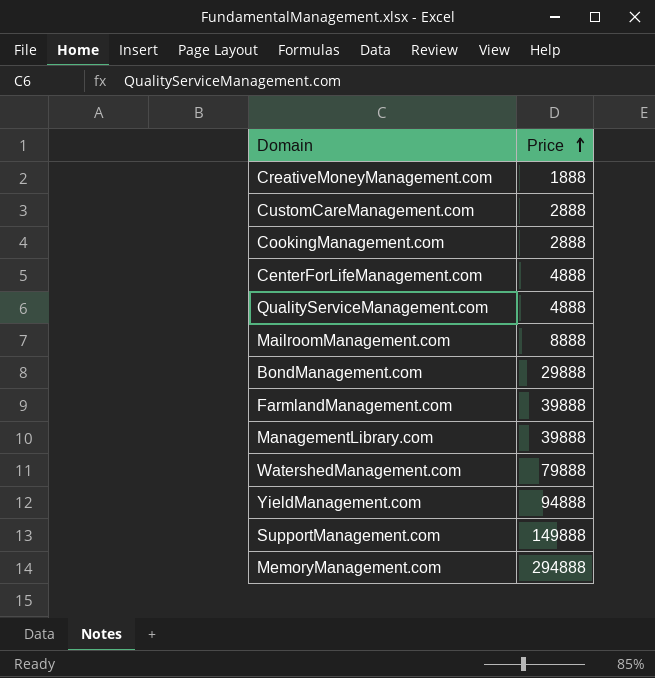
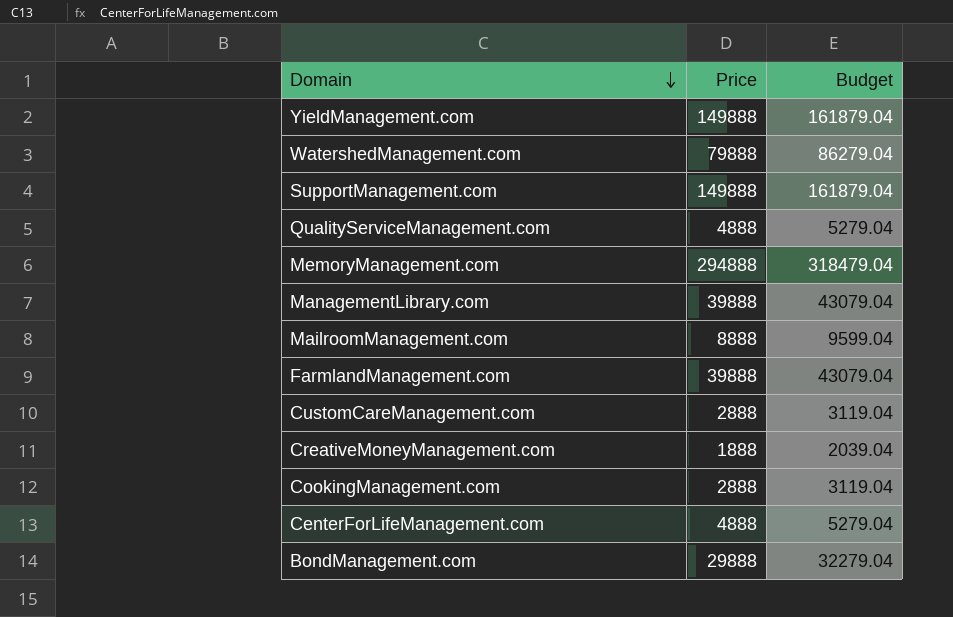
row order: Price ascending -> Domain descending
column Budget | formula: none -> [Price] * 1.08
YieldManagement.com | Price: 94888 -> 149888

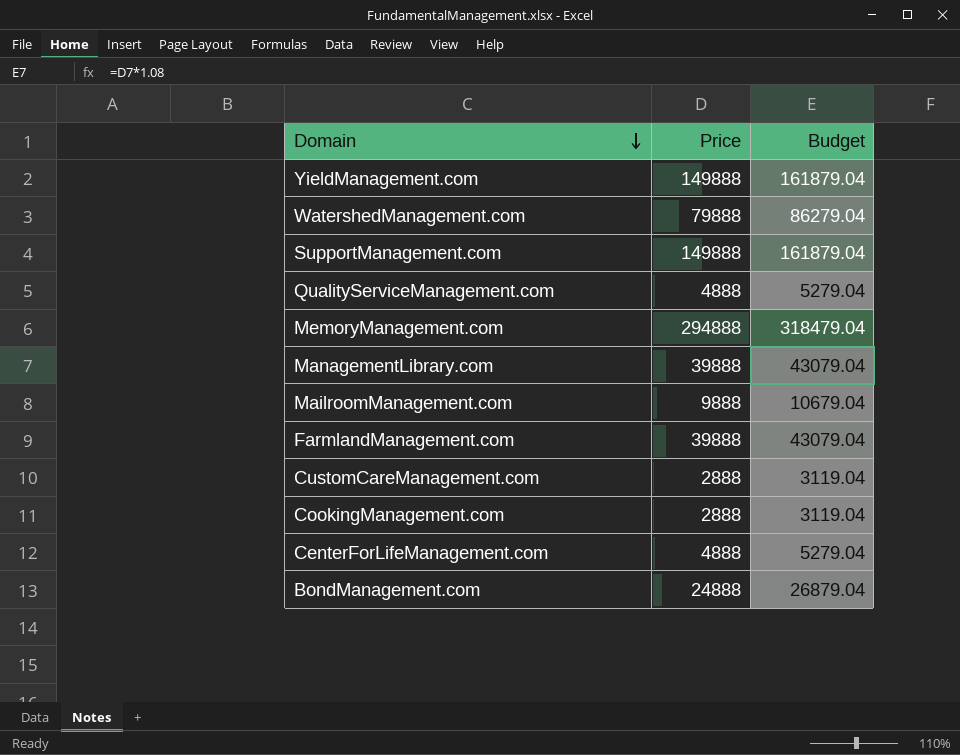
row CreativeMoneyManagement.com: 1888 | 2039.04 -> none
MailroomManagement.com | Price: 8888 -> 9888
MailroomManagement.com | Budget: 9599.04 -> 10679.04
BondManagement.com | Price: 29888 -> 24888
BondManagement.com | Budget: 32279.04 -> 26879.04

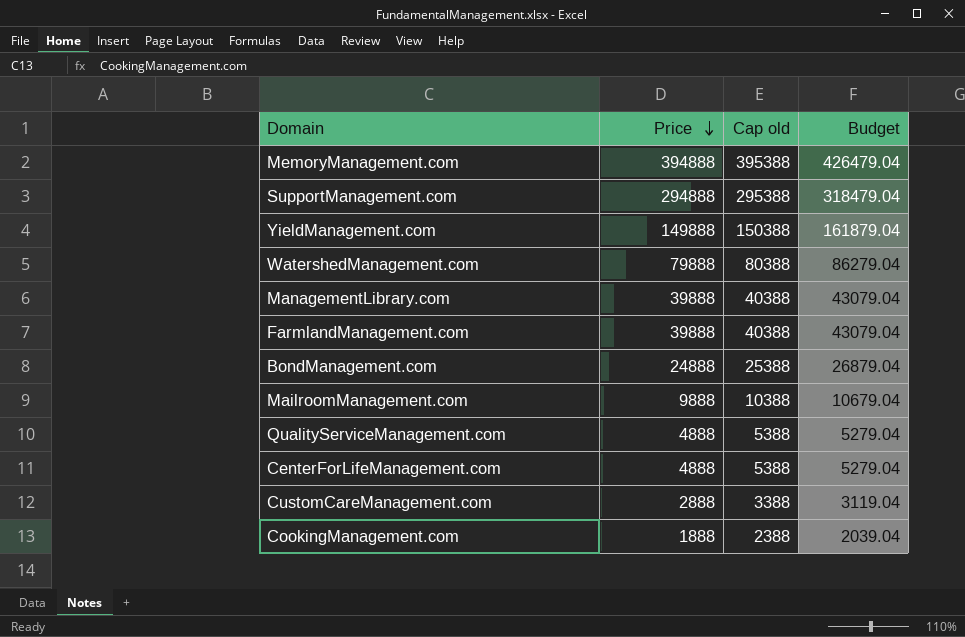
row order: Domain descending -> Price descending
column Cap old | formula: none -> [Price] + 500
MemoryManagement.com | Price: 294888 -> 394888
MemoryManagement.com | Budget: 318479.04 -> 426479.04
SupportManagement.com | Price: 149888 -> 294888
SupportManagement.com | Budget: 161879.04 -> 318479.04
CookingManagement.com | Price: 2888 -> 1888
CookingManagement.com | Budget: 3119.04 -> 2039.04

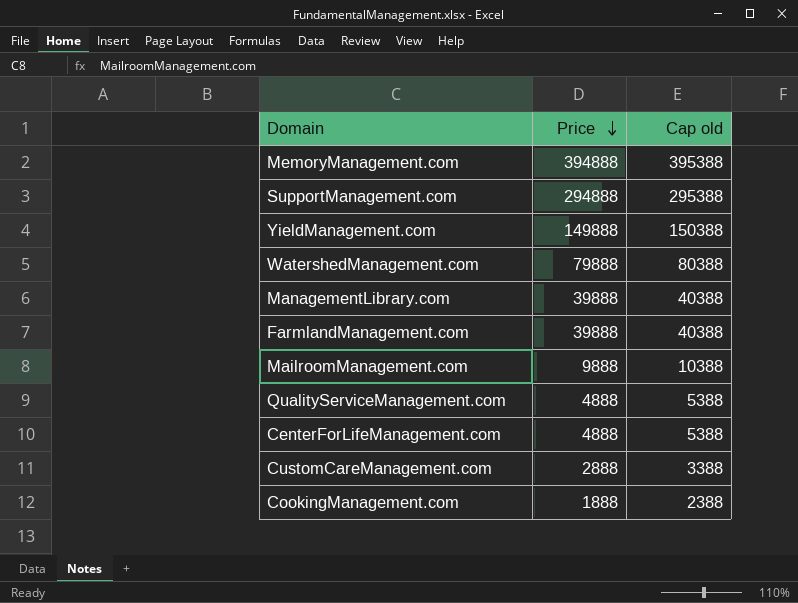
column Budget | formula: [Price] * 1.08 -> none
row BondManagement.com: 24888 | 25388 | 26879.04 -> none

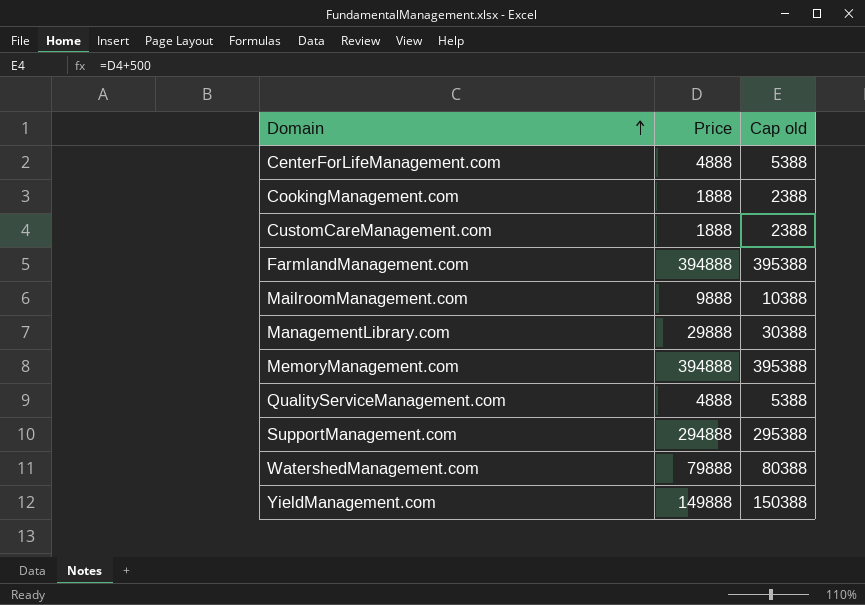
row order: Price descending -> Domain ascending
CustomCareManagement.com | Price: 2888 -> 1888
CustomCareManagement.com | Cap old: 3388 -> 2388
FarmlandManagement.com | Price: 39888 -> 394888
FarmlandManagement.com | Cap old: 40388 -> 395388
ManagementLibrary.com | Price: 39888 -> 29888
ManagementLibrary.com | Cap old: 40388 -> 30388

